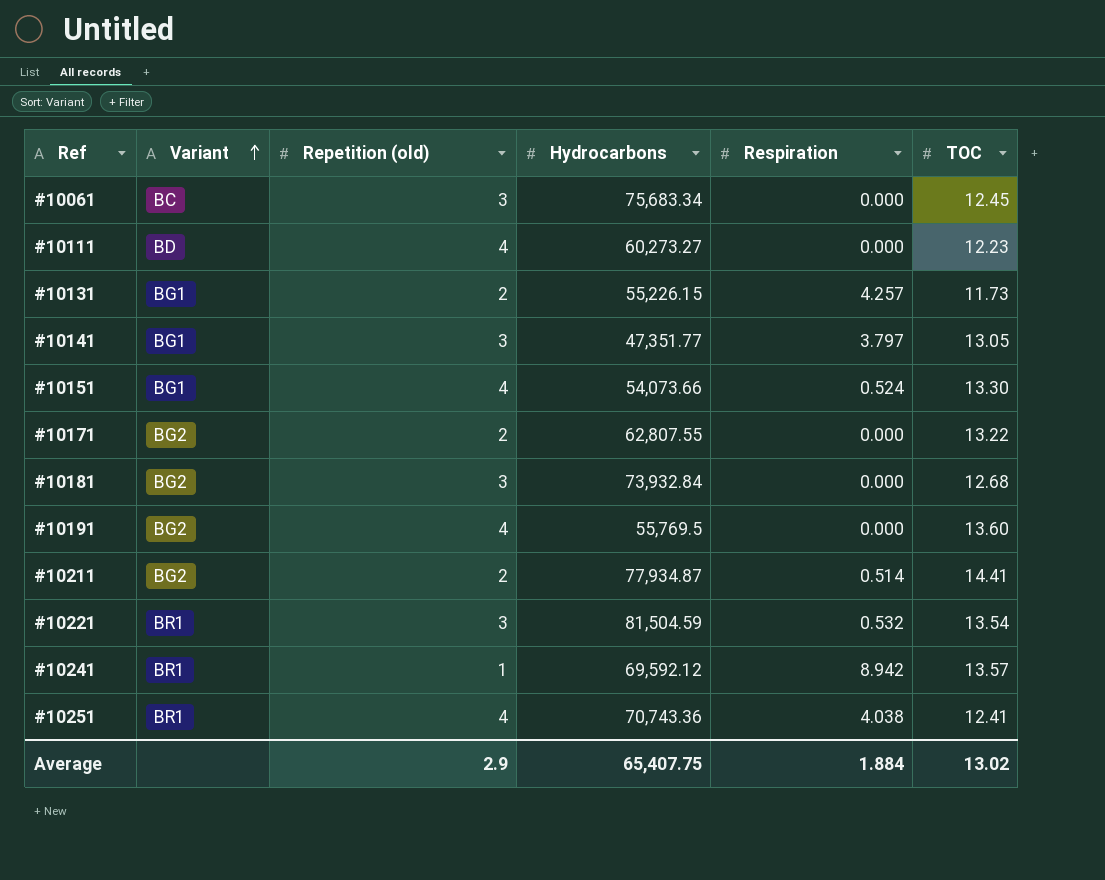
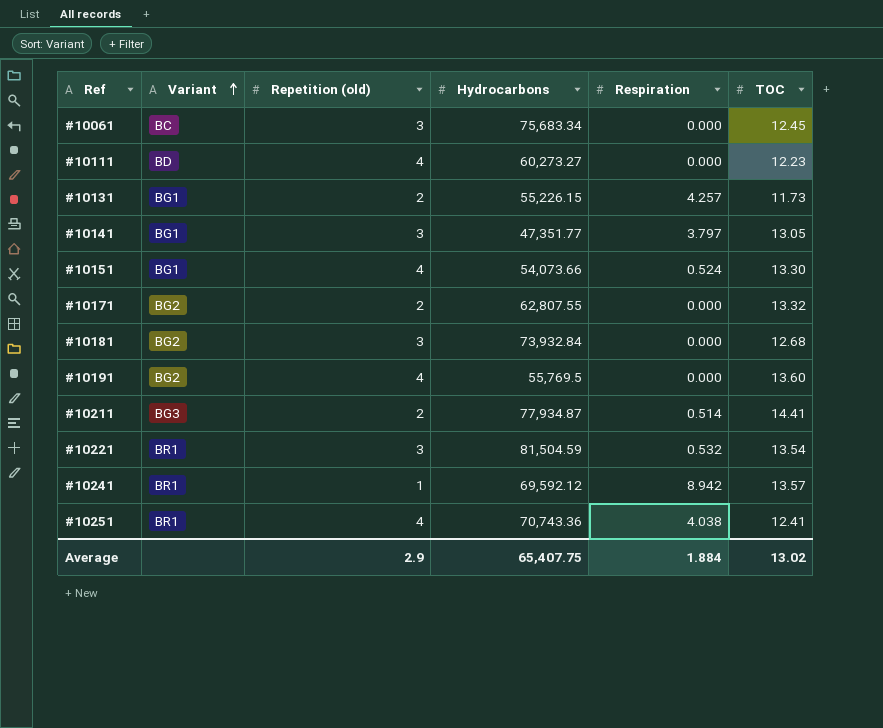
#10171 | TOC: 13.22 -> 13.32
#10211 | Variant: BG2 -> BG3

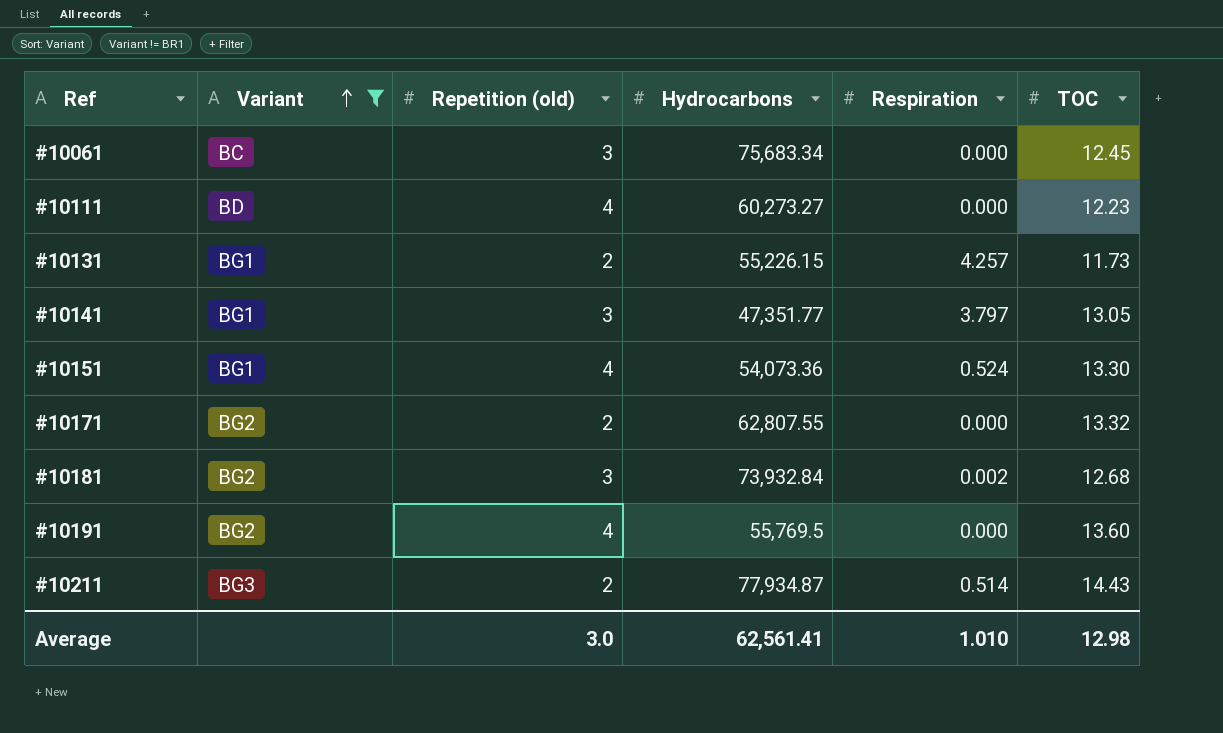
filter: none -> Variant != BR1
#10151 | Hydrocarbons: 54,073.66 -> 54,073.36
#10181 | Respiration: 0.000 -> 0.002
#10211 | TOC: 14.41 -> 14.43
Average | Repetition (old): 2.9 -> 3.0
Average | Hydrocarbons: 65,407.75 -> 62,561.41
Average | Respiration: 1.884 -> 1.010
Average | TOC: 13.02 -> 12.98

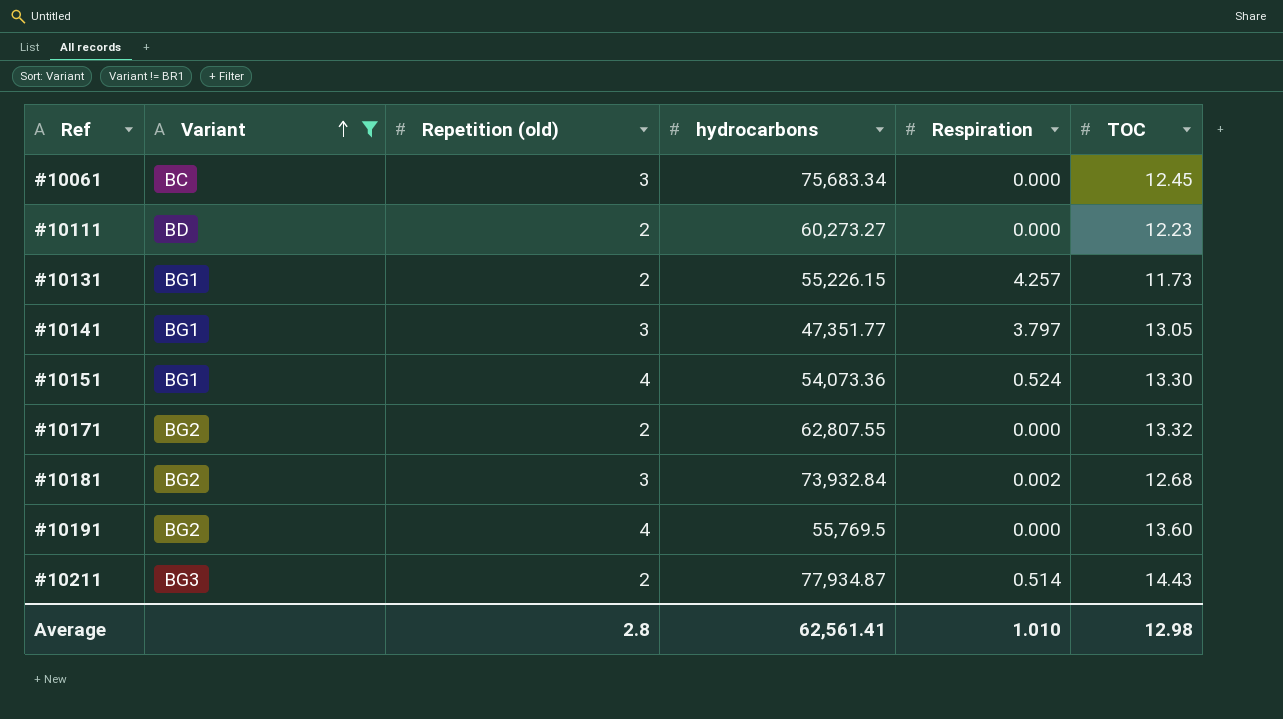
column name: Hydrocarbons -> hydrocarbons
#10111 | Repetition (old): 4 -> 2
Average | Repetition (old): 3.0 -> 2.8

